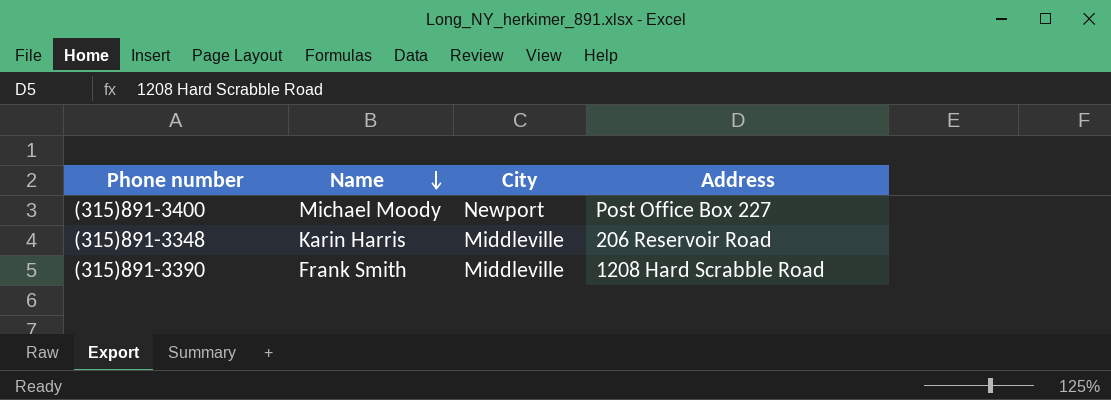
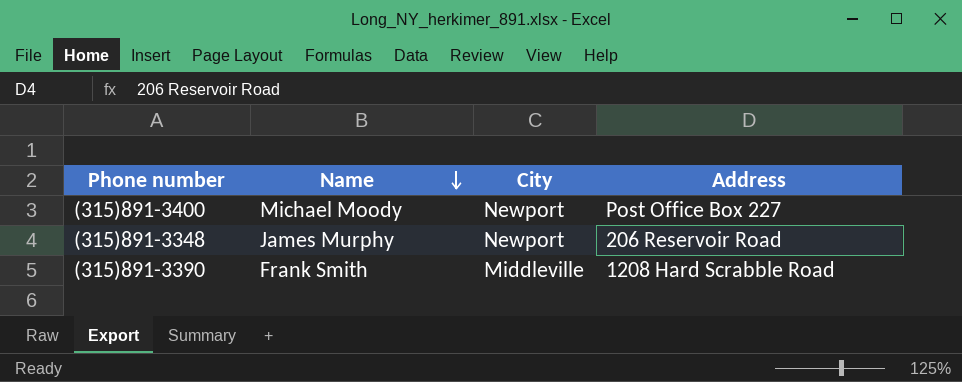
(315)891-3348 | Name: Karin Harris -> James Murphy
(315)891-3348 | City: Middleville -> Newport

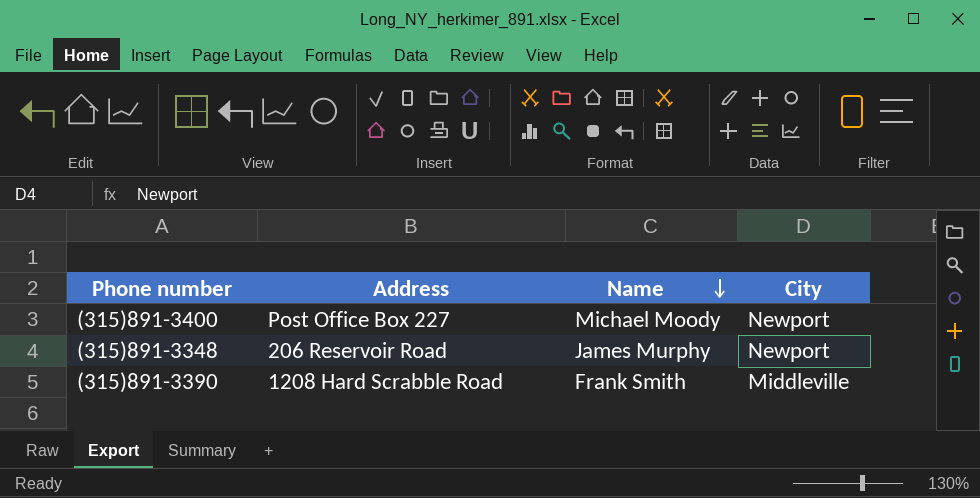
column Address | position: 4 -> 2

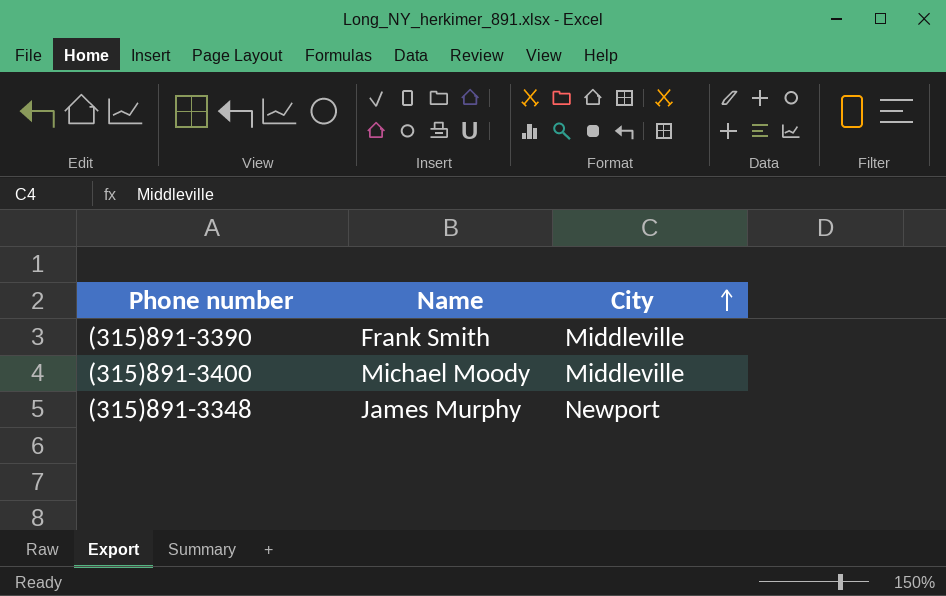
row order: Name descending -> City ascending
column Address | position: 2 -> none
(315)891-3400 | City: Newport -> Middleville

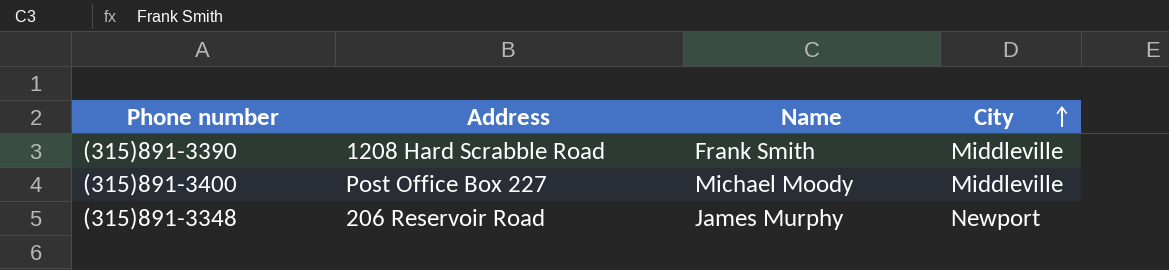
column Address | position: none -> 2

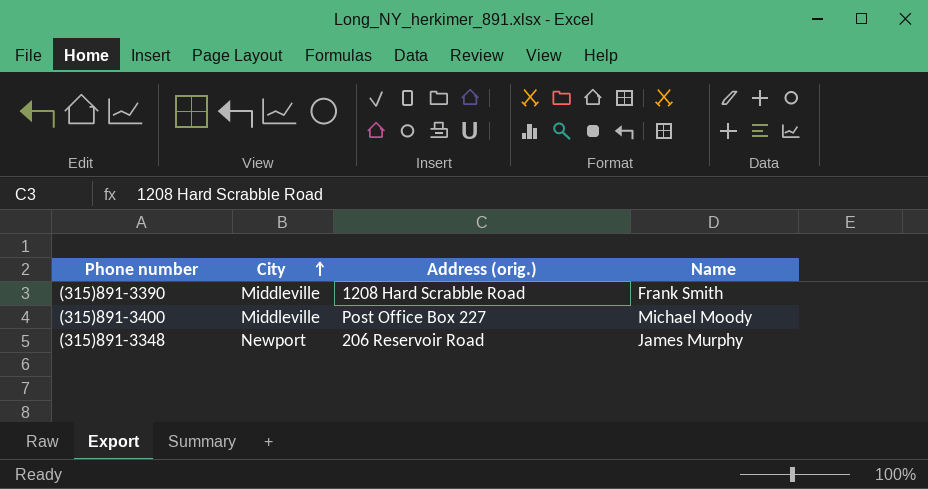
column City | position: 4 -> 2
column name: Address -> Address (orig.)

